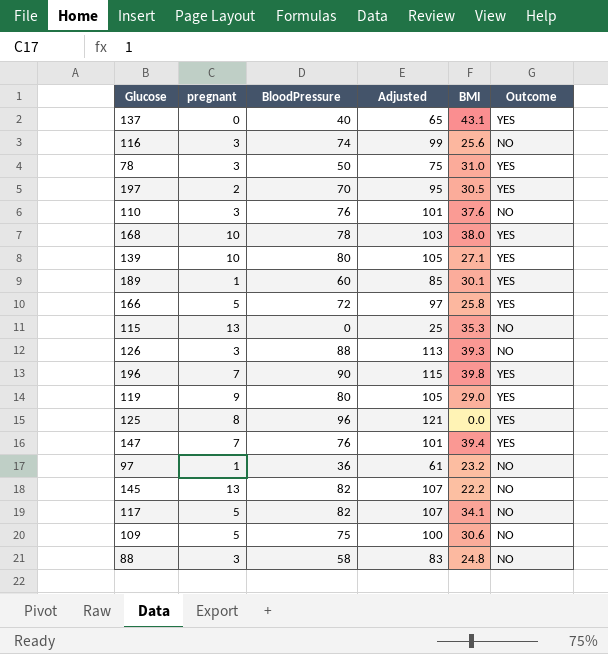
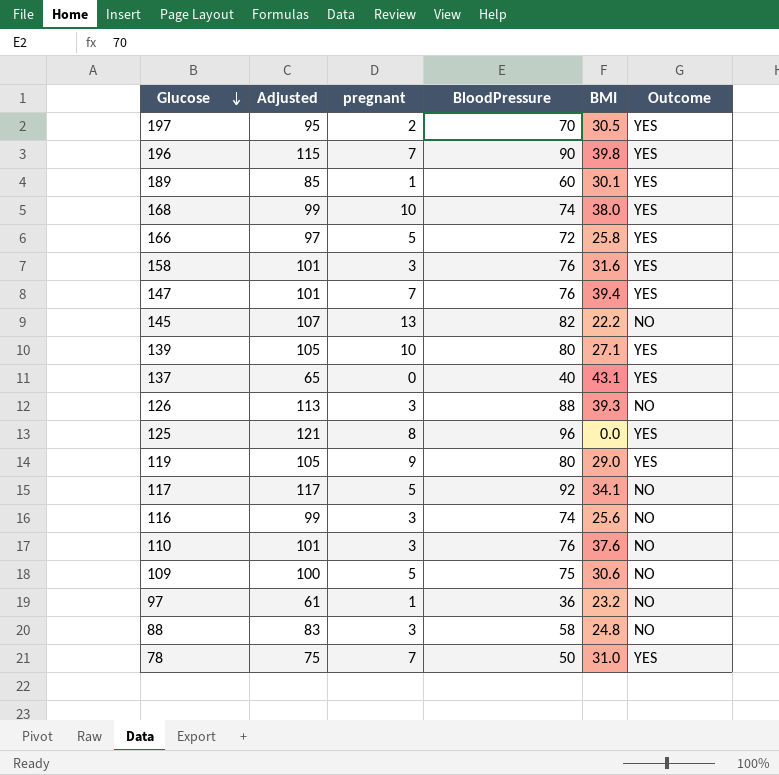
row order: none -> Glucose descending
column Adjusted | position: 4 -> 2
row 115: 13 | 0 | 25 | 35.3 | NO -> none
168 | Adjusted: 103 -> 99
168 | BloodPressure: 78 -> 74
row 158: none -> 101 | 3 | 76 | 31.6 | YES
117 | Adjusted: 107 -> 117
117 | BloodPressure: 82 -> 92
78 | pregnant: 3 -> 7

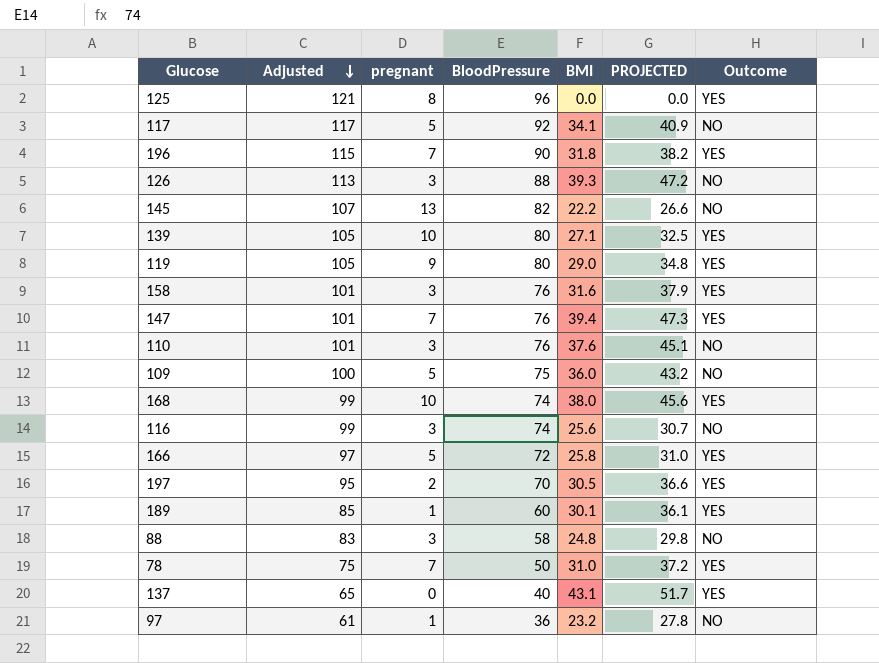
row order: Glucose descending -> Adjusted descending
column PROJECTED | formula: none -> [BMI] * 1.2
196 | BMI: 39.8 -> 31.8
109 | BMI: 30.6 -> 36.0

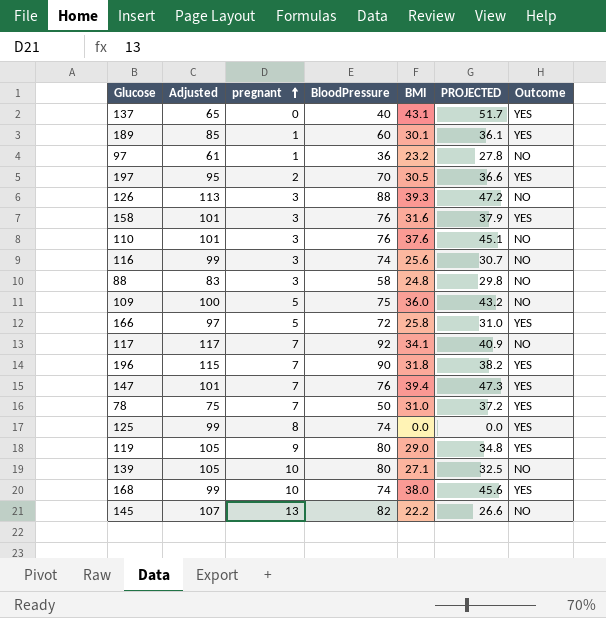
row order: Adjusted descending -> pregnant ascending
117 | pregnant: 5 -> 7
125 | Adjusted: 121 -> 99
125 | BloodPressure: 96 -> 74
139 | Outcome: YES -> NO

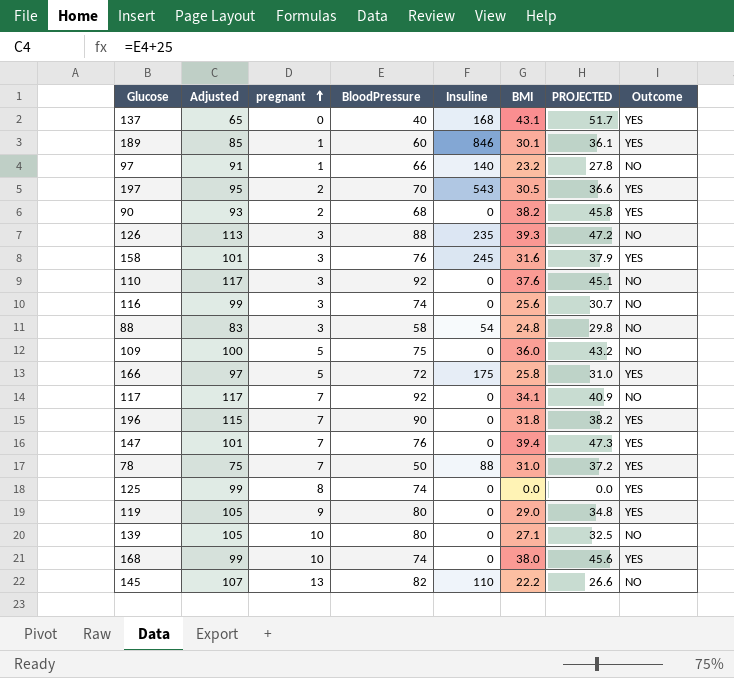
column Insuline | position: none -> 5
97 | Adjusted: 61 -> 91
97 | BloodPressure: 36 -> 66
row 90: none -> 93 | 2 | 68 | 0 | 38.2 | 45.8 | YES
110 | Adjusted: 101 -> 117
110 | BloodPressure: 76 -> 92

